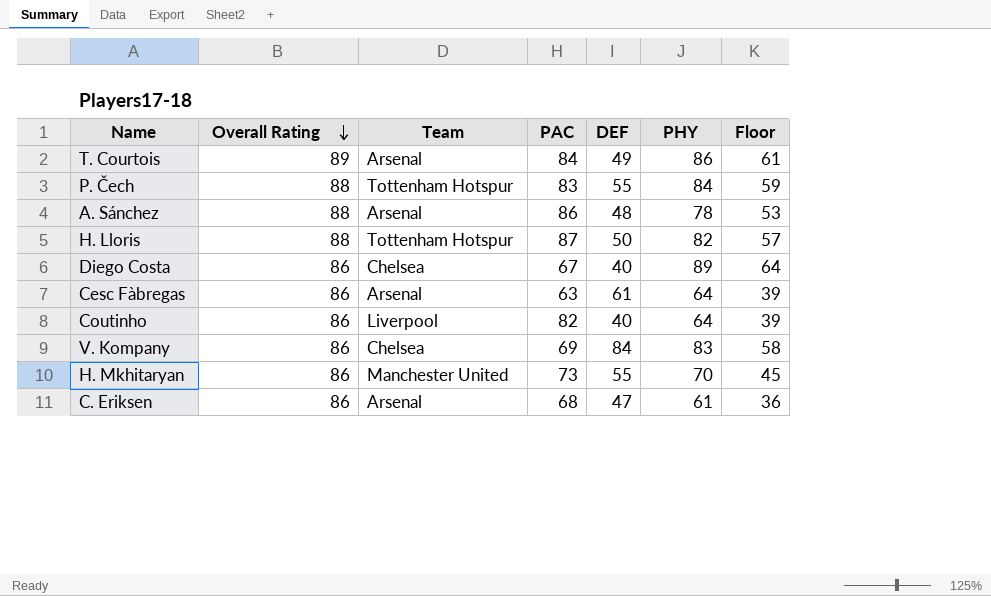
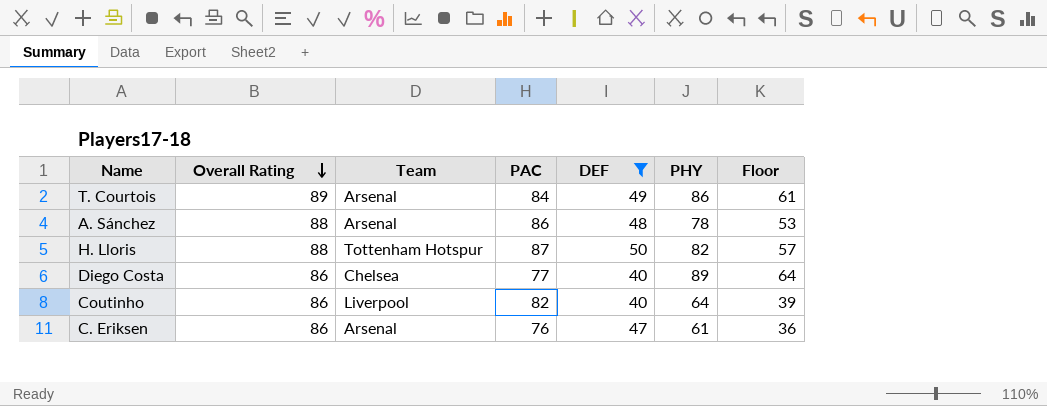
filter: none -> DEF <= 50
Diego Costa | PAC: 67 -> 77
C. Eriksen | PAC: 68 -> 76

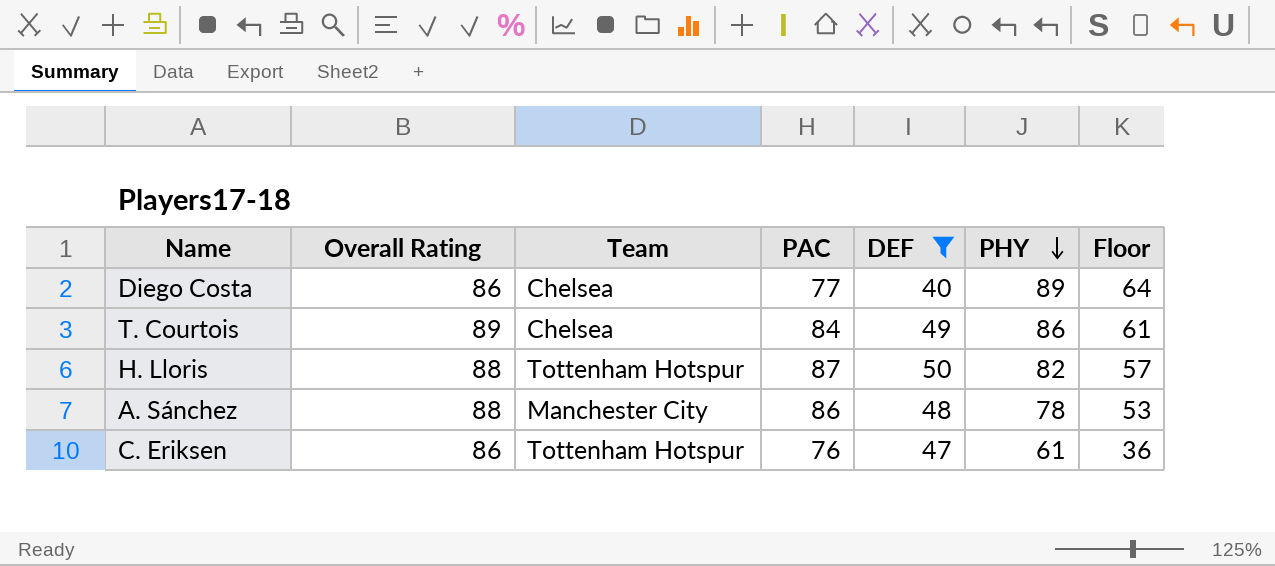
row order: Overall Rating descending -> PHY descending
row Coutinho: 86 | Liverpool | 82 | 40 | 64 | 39 -> none
T. Courtois | Team: Arsenal -> Chelsea
A. Sánchez | Team: Arsenal -> Manchester City
C. Eriksen | Team: Arsenal -> Tottenham Hotspur

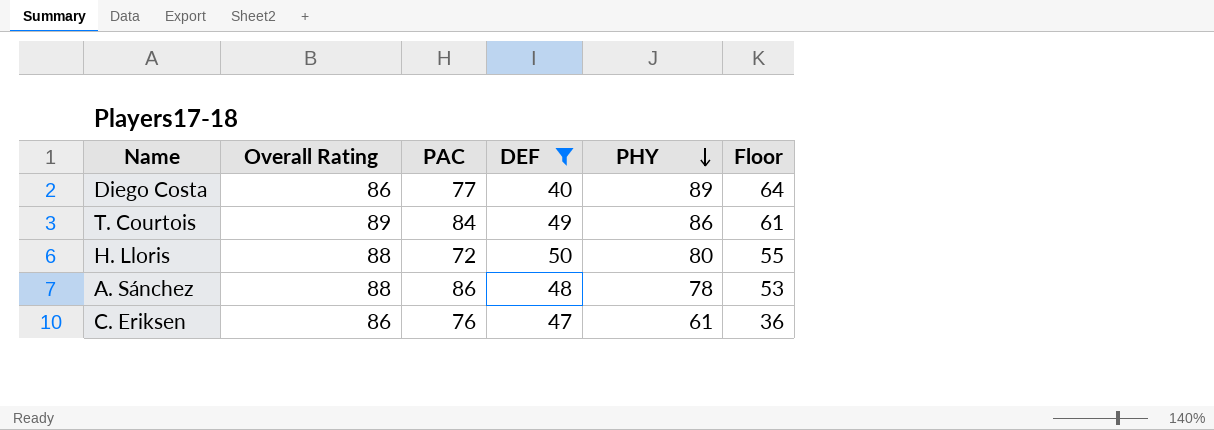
column Team | position: 3 -> none
H. Lloris | PAC: 87 -> 72
H. Lloris | PHY: 82 -> 80
H. Lloris | Floor: 57 -> 55

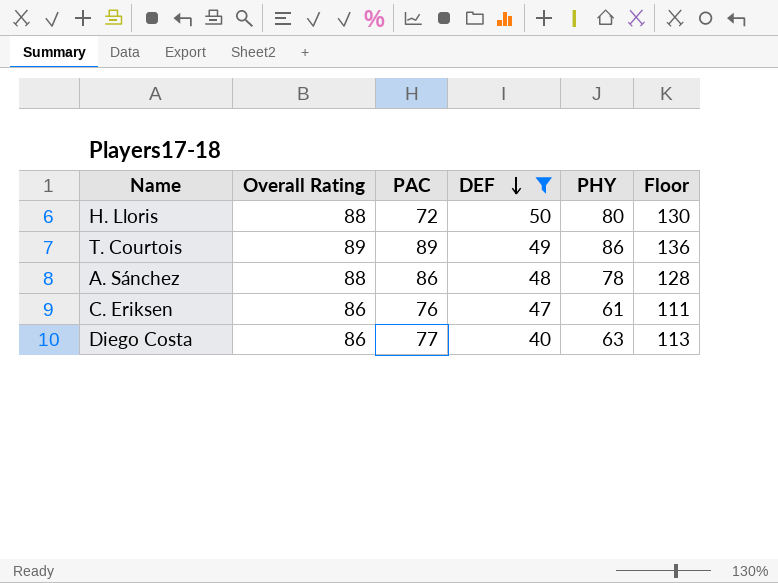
row order: PHY descending -> DEF descending
column Floor | formula: [PHY] - 25 -> [PHY] + 50
T. Courtois | PAC: 84 -> 89
Diego Costa | PHY: 89 -> 63

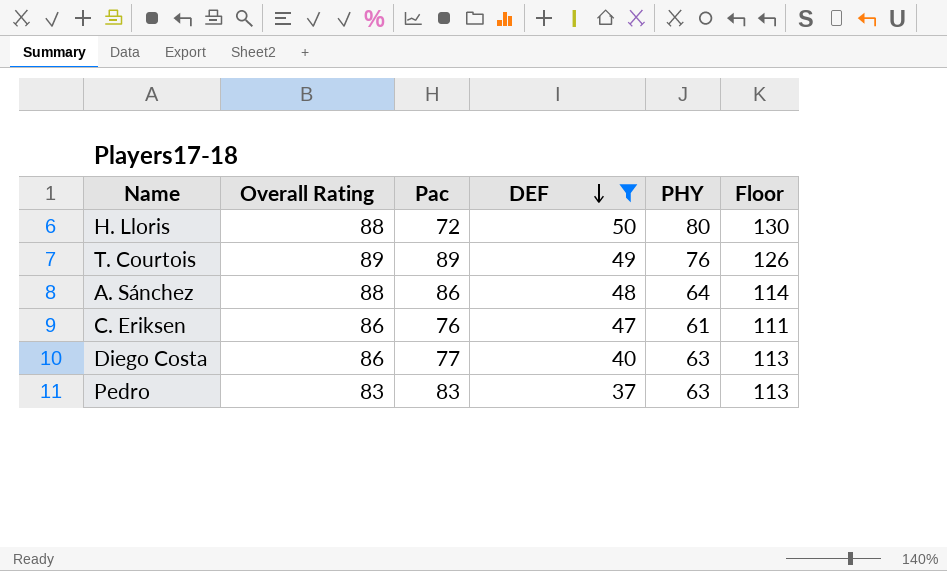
column name: PAC -> Pac
T. Courtois | PHY: 86 -> 76
T. Courtois | Floor: 136 -> 126
A. Sánchez | PHY: 78 -> 64
A. Sánchez | Floor: 128 -> 114
row Pedro: none -> 83 | 83 | 37 | 63 | 113

